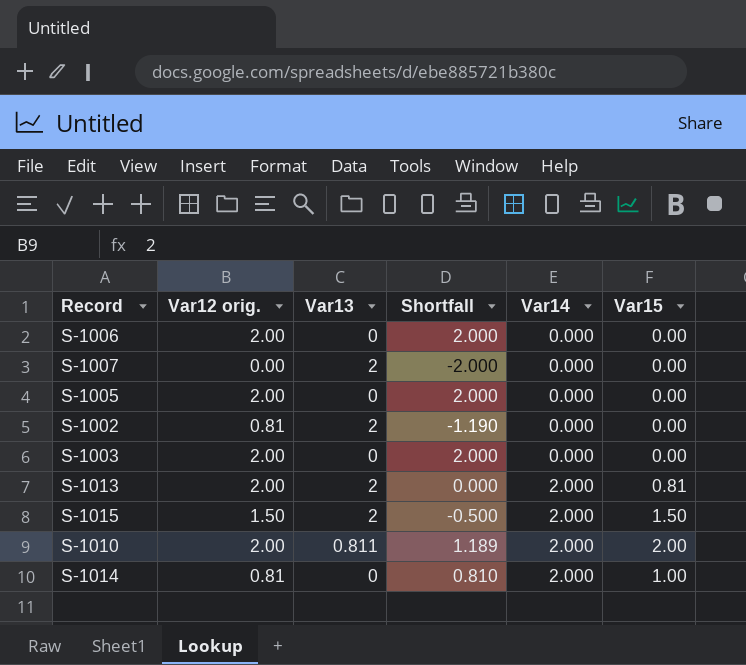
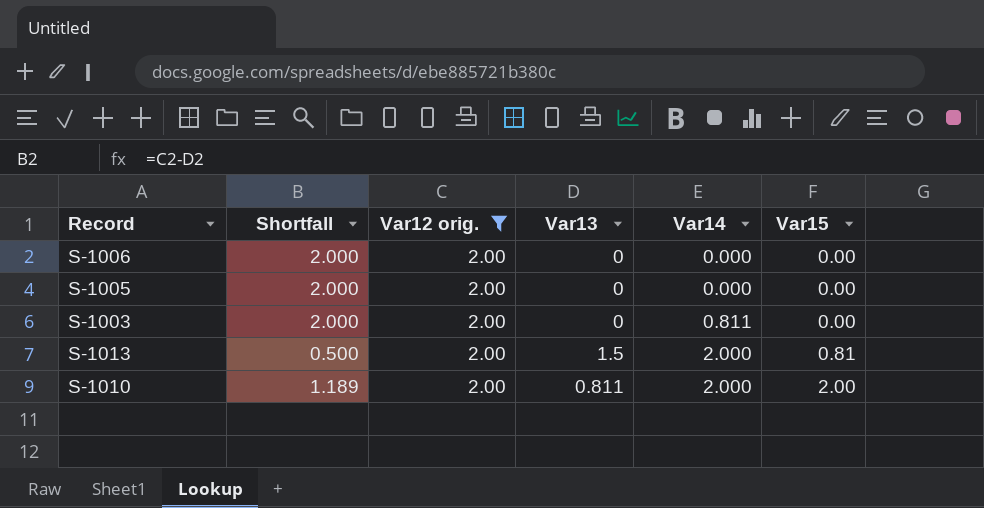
filter: none -> Var12 orig. = 2.00
column Shortfall | position: 4 -> 2
S-1003 | Var14: 0.000 -> 0.811
S-1013 | Shortfall: 0.000 -> 0.500
S-1013 | Var13: 2 -> 1.5

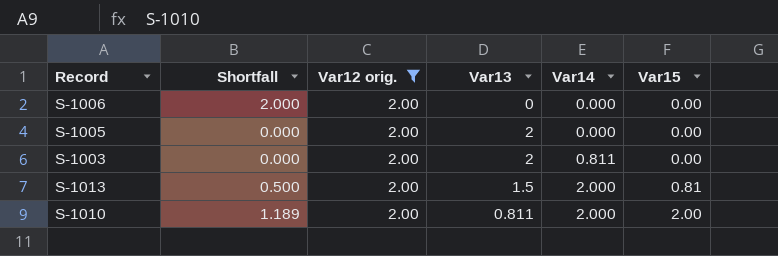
S-1005 | Shortfall: 2.000 -> 0.000
S-1005 | Var13: 0 -> 2
S-1003 | Shortfall: 2.000 -> 0.000
S-1003 | Var13: 0 -> 2

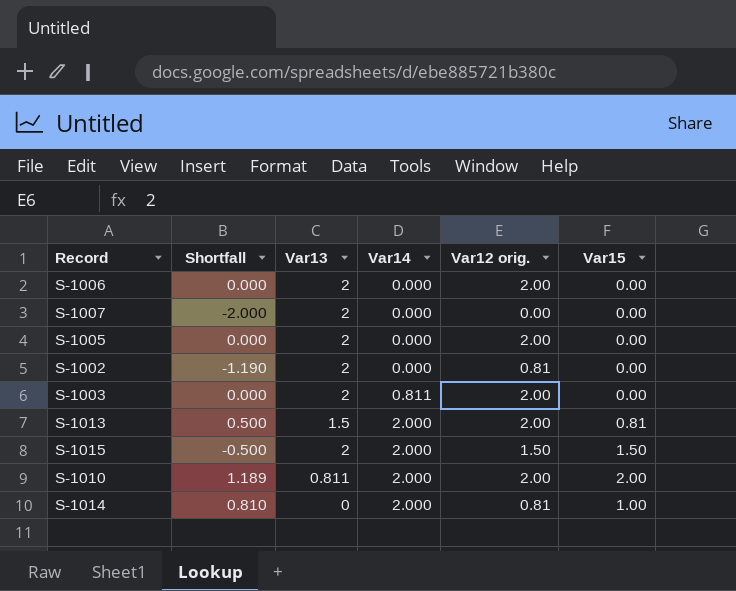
filter: Var12 orig. = 2.00 -> none
column Var12 orig. | position: 3 -> 5
S-1006 | Shortfall: 2.000 -> 0.000
S-1006 | Var13: 0 -> 2

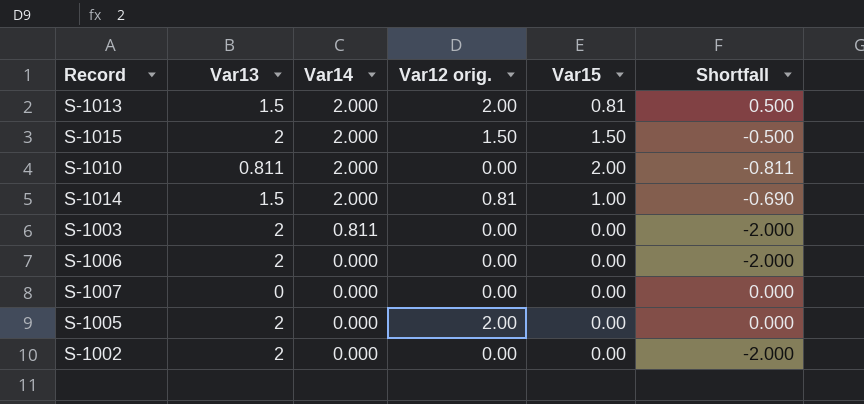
row order: Var14 ascending -> Var14 descending
column Shortfall | position: 2 -> 6
S-1010 | Var12 orig.: 2.00 -> 0.00
S-1010 | Shortfall: 1.189 -> -0.811
S-1014 | Var13: 0 -> 1.5
S-1014 | Shortfall: 0.810 -> -0.690
S-1003 | Var12 orig.: 2.00 -> 0.00
S-1003 | Shortfall: 0.000 -> -2.000
S-1006 | Var12 orig.: 2.00 -> 0.00
S-1006 | Shortfall: 0.000 -> -2.000
S-1007 | Var13: 2 -> 0
S-1007 | Shortfall: -2.000 -> 0.000
S-1002 | Var12 orig.: 0.81 -> 0.00
S-1002 | Shortfall: -1.190 -> -2.000

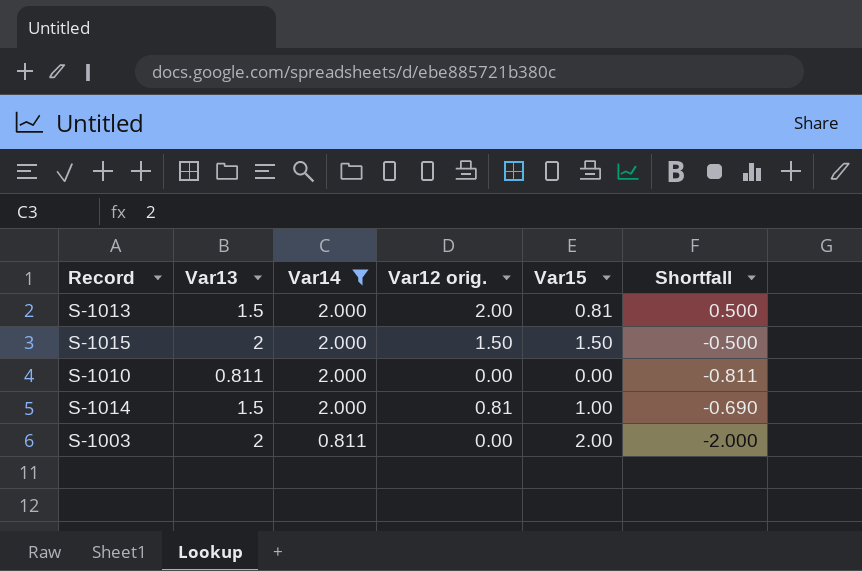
filter: none -> Var14 != 0.000
S-1010 | Var15: 2.00 -> 0.00
S-1003 | Var15: 0.00 -> 2.00

